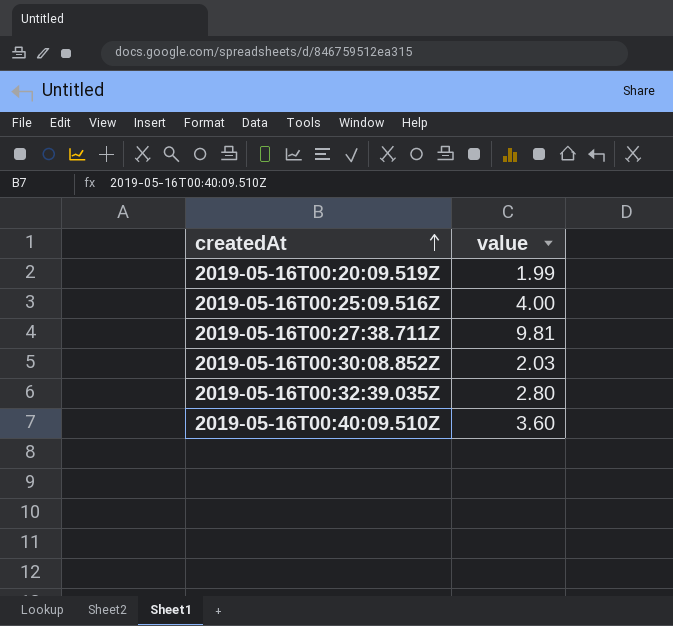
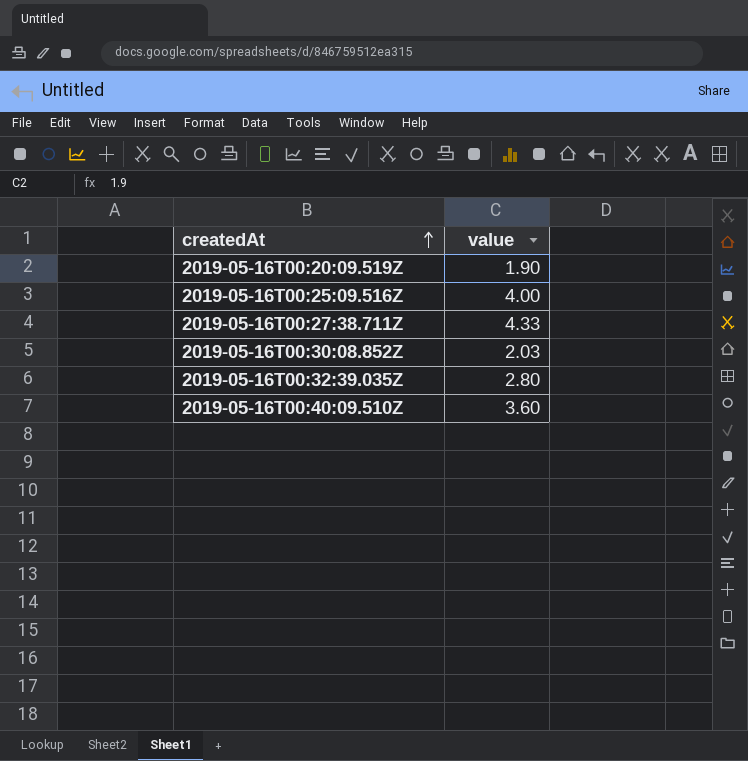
2019-05-16T00:20:09.519Z | value: 1.99 -> 1.90
2019-05-16T00:27:38.711Z | value: 9.81 -> 4.33

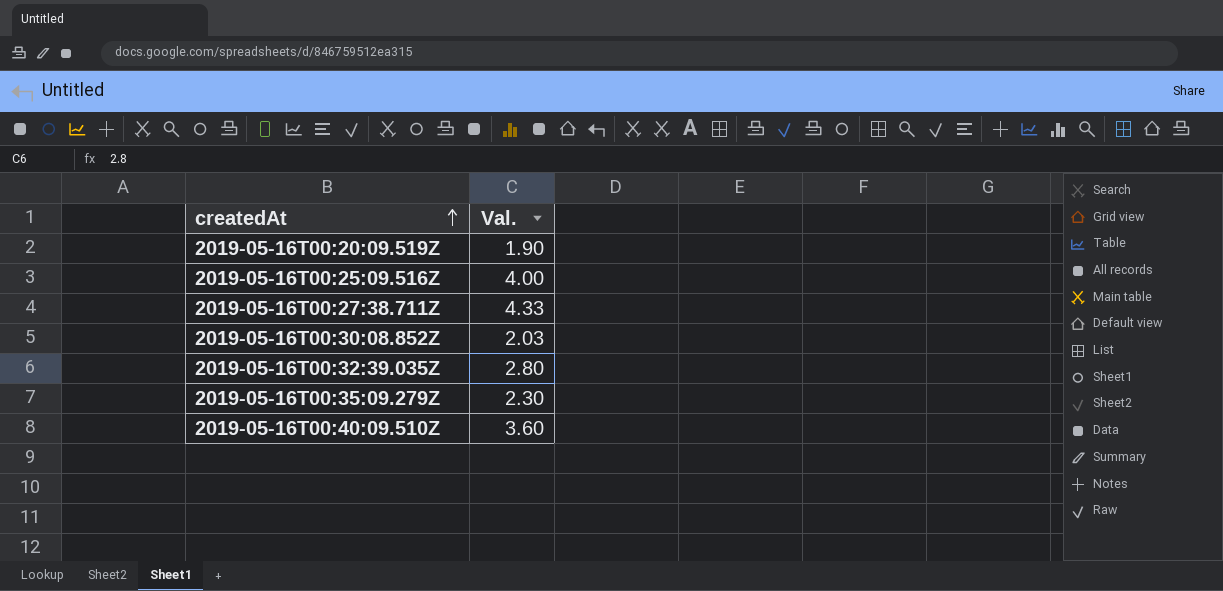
column name: value -> Val.
row 2019-05-16T00:35:09.279Z: none -> 2.30

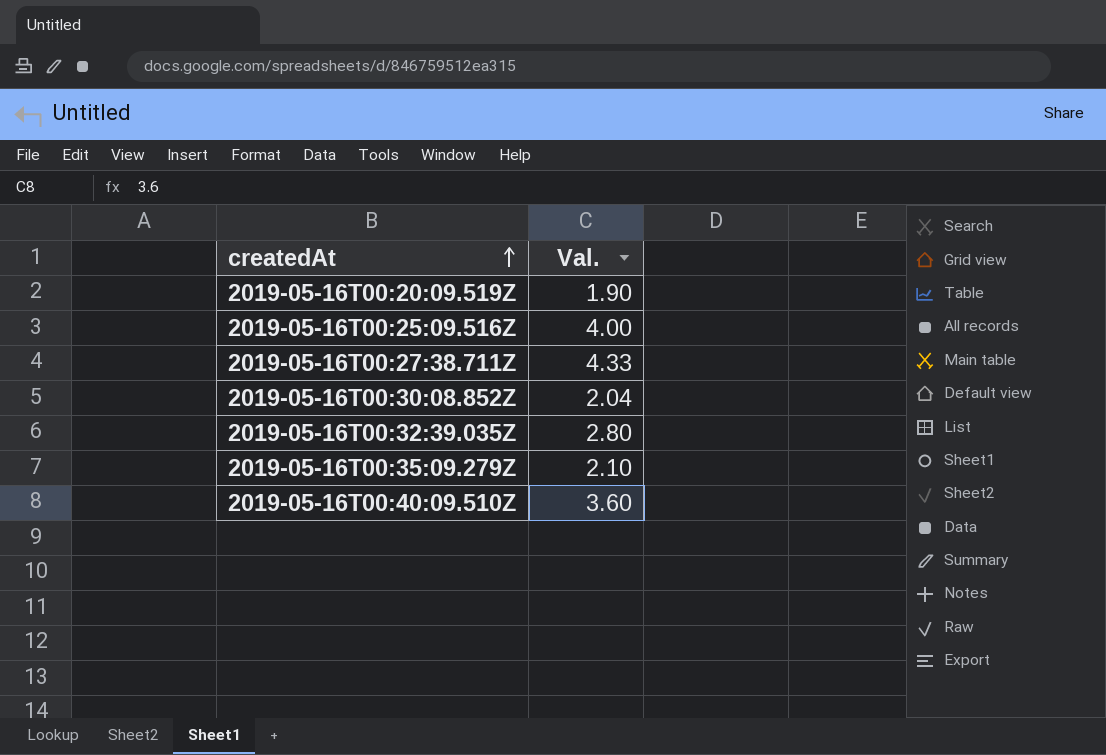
2019-05-16T00:30:08.852Z | Val.: 2.03 -> 2.04
2019-05-16T00:35:09.279Z | Val.: 2.30 -> 2.10

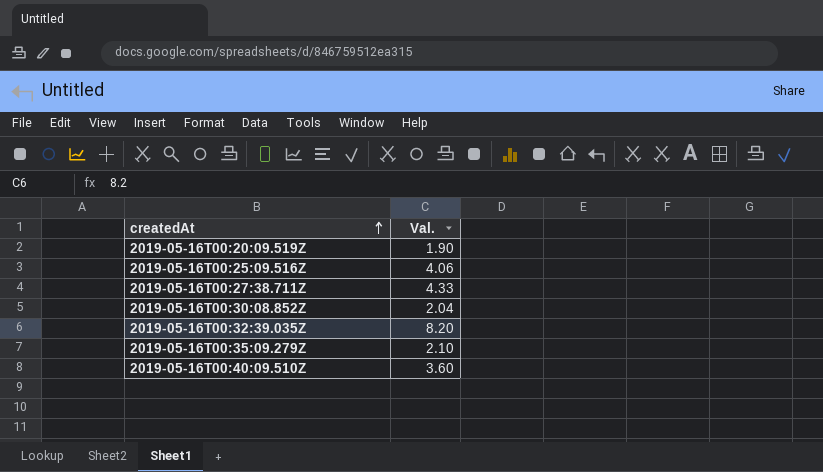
2019-05-16T00:25:09.516Z | Val.: 4.00 -> 4.06
2019-05-16T00:32:39.035Z | Val.: 2.80 -> 8.20

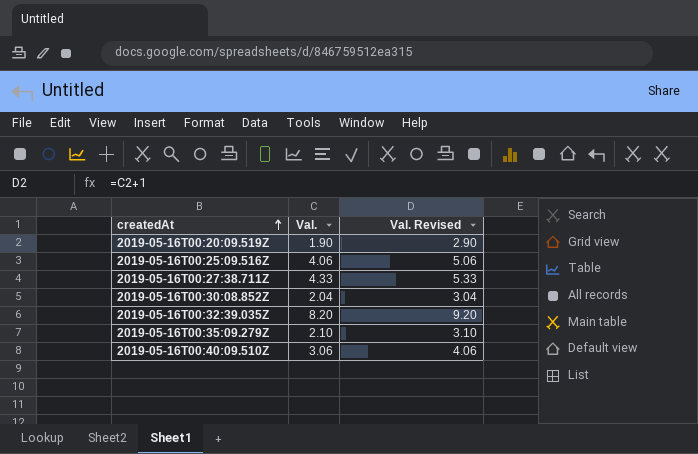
column Val. Revised | formula: none -> [Val.] + 1
2019-05-16T00:40:09.510Z | Val.: 3.60 -> 3.06

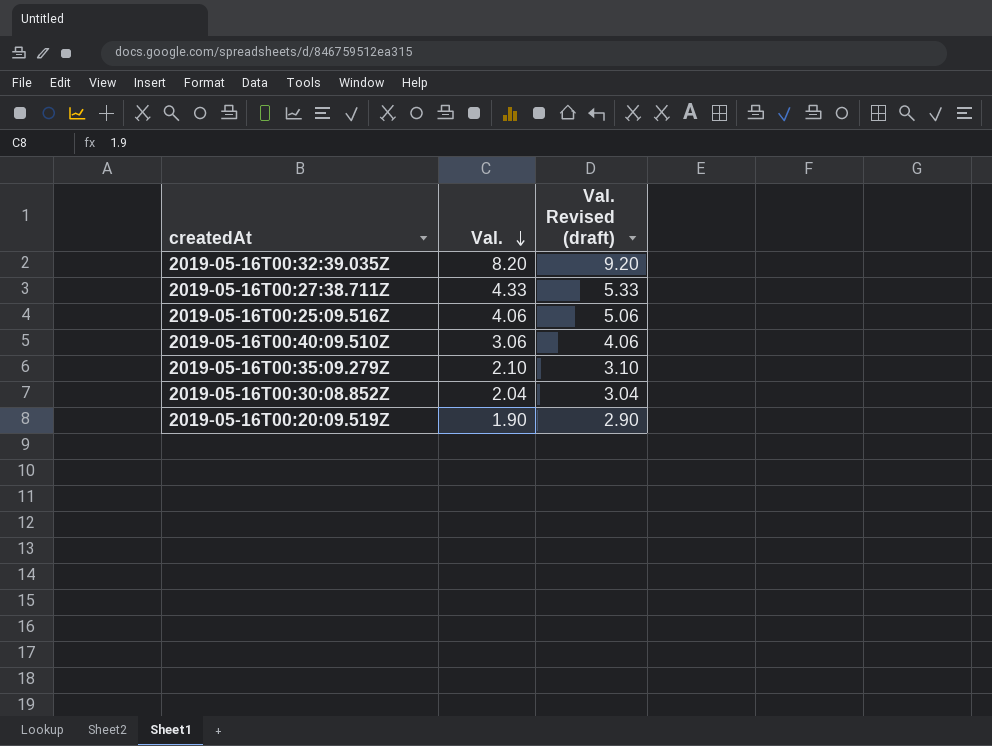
row order: createdAt ascending -> Val. descending
column name: Val. Revised -> Val. Revised (draft)

